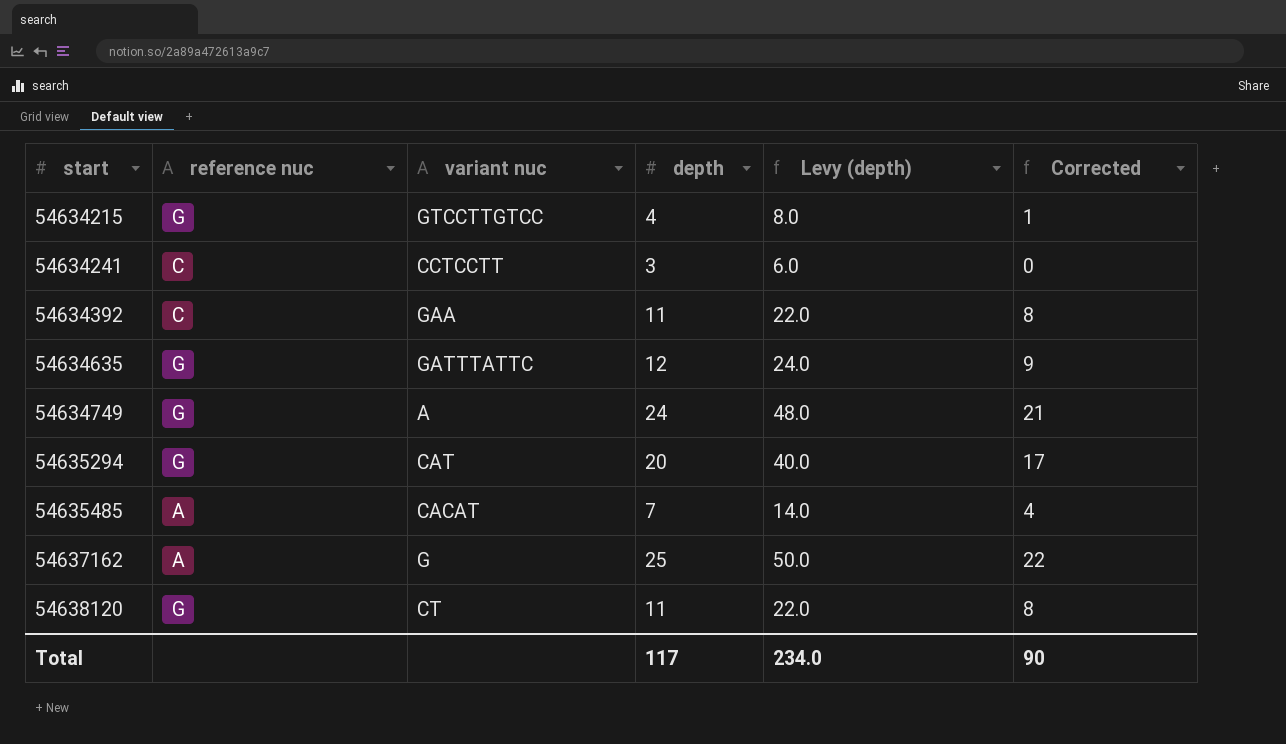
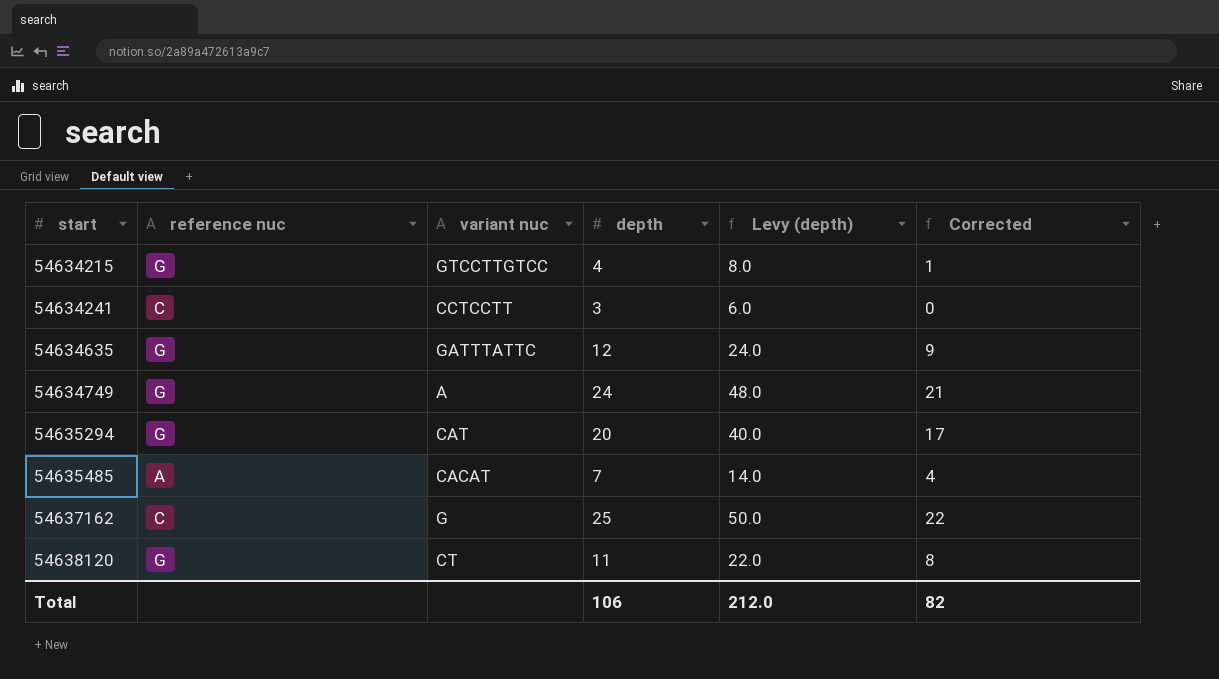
row 54634392: C | GAA | 11 | 22.0 | 8 -> none
54637162 | reference nuc: A -> C
Total | depth: 117 -> 106
Total | Levy (depth): 234.0 -> 212.0
Total | Corrected: 90 -> 82

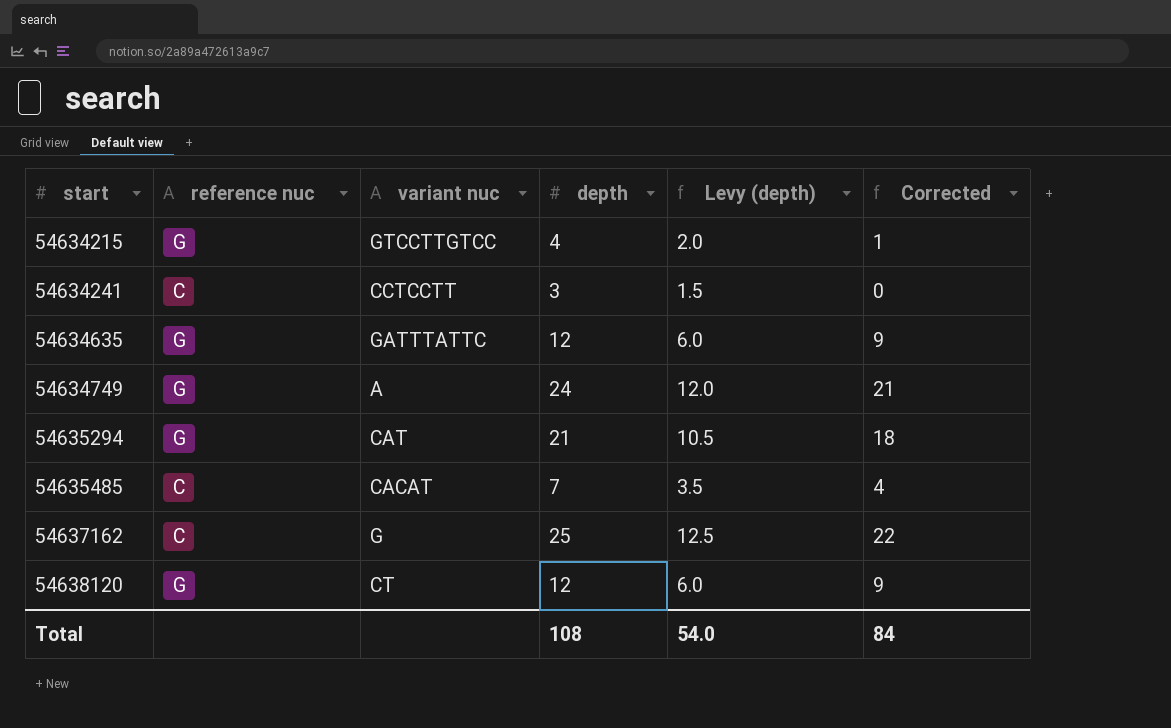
column Levy (depth) | formula: [depth] * 2 -> [depth] * 0.5
54635294 | depth: 20 -> 21
54635294 | Corrected: 17 -> 18
54635485 | reference nuc: A -> C
54638120 | depth: 11 -> 12
54638120 | Corrected: 8 -> 9
Total | depth: 106 -> 108
Total | Levy (depth): 212.0 -> 54.0
Total | Corrected: 82 -> 84

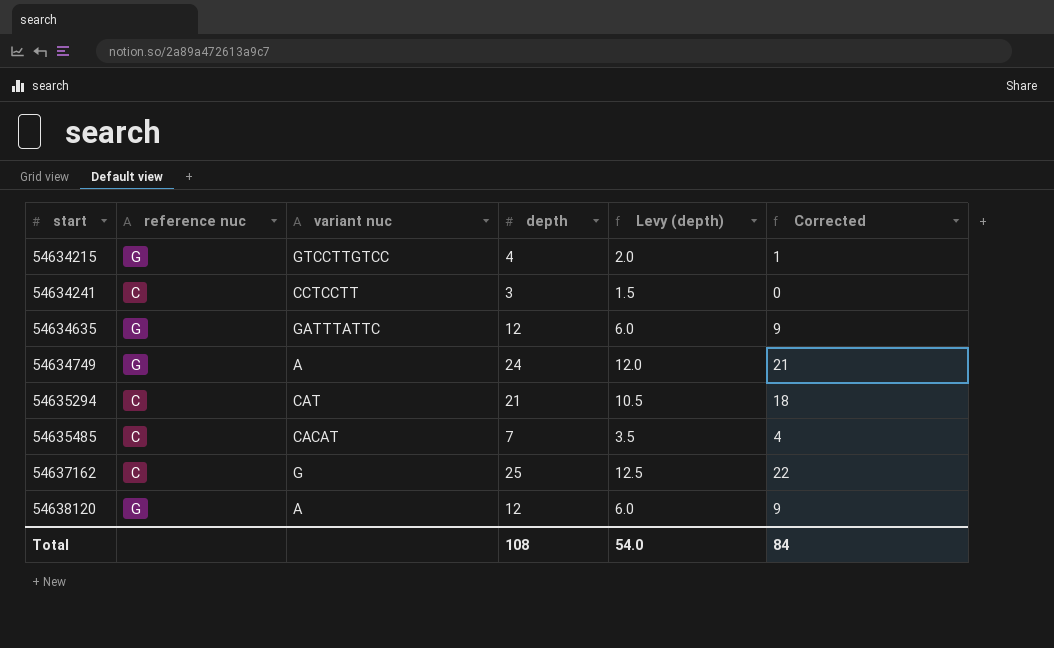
54635294 | reference nuc: G -> C
54638120 | variant nuc: CT -> A

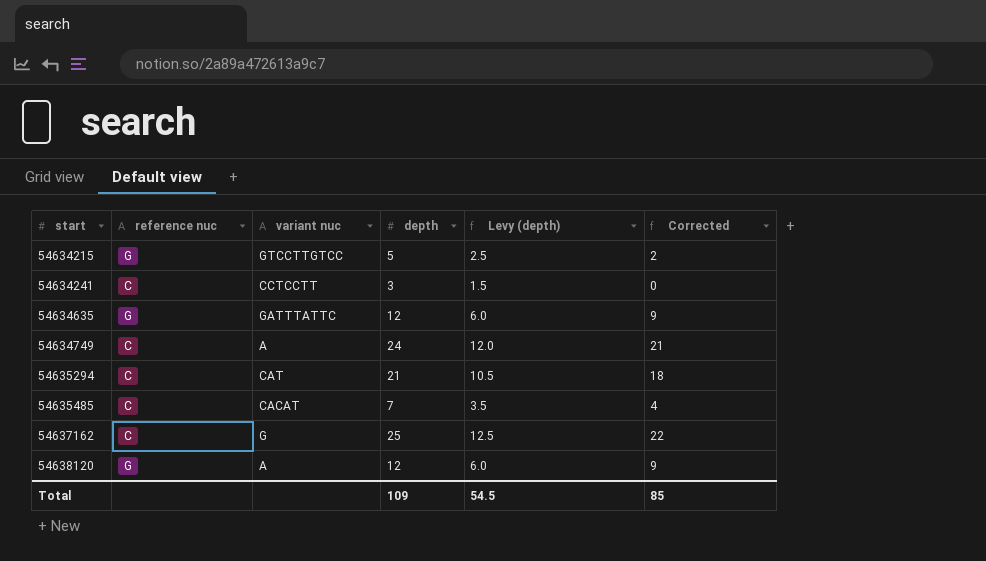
54634215 | depth: 4 -> 5
54634215 | Levy (depth): 2.0 -> 2.5
54634215 | Corrected: 1 -> 2
54634749 | reference nuc: G -> C
Total | depth: 108 -> 109
Total | Levy (depth): 54.0 -> 54.5
Total | Corrected: 84 -> 85

